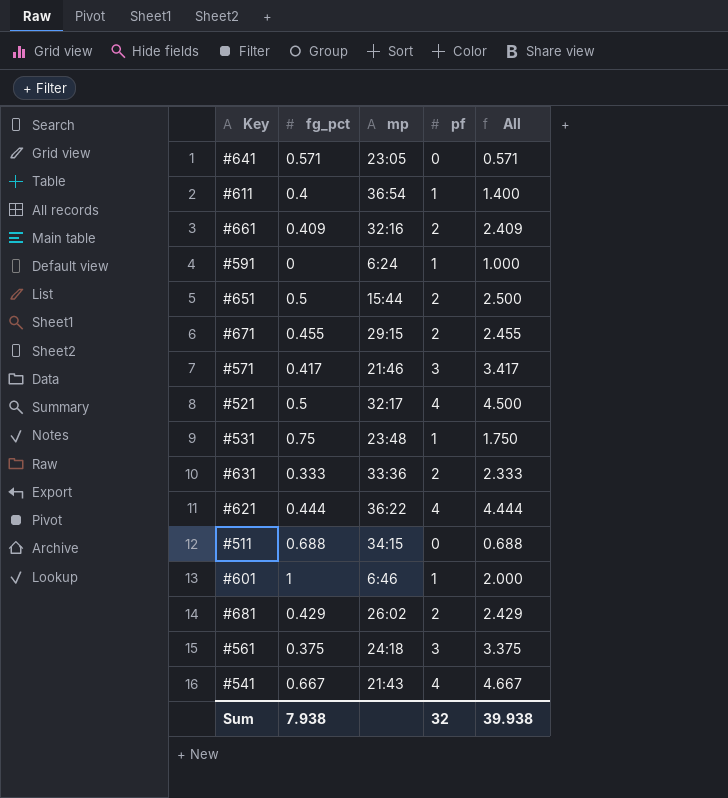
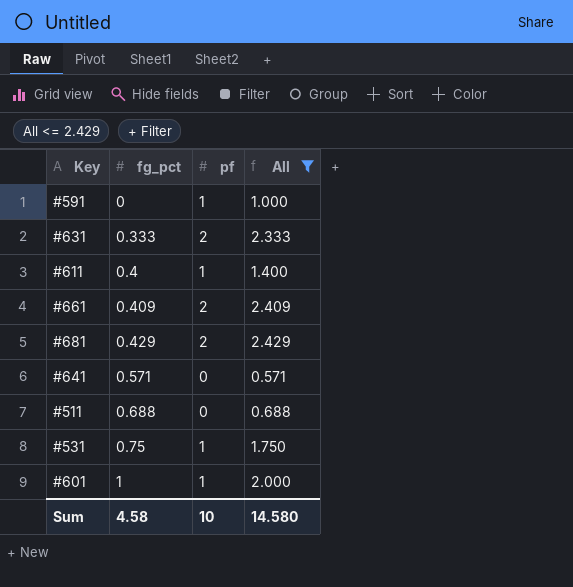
filter: none -> All <= 2.429
row order: none -> fg_pct ascending
column mp | position: 3 -> none
Sum | fg_pct: 7.938 -> 4.58
Sum | pf: 32 -> 10
Sum | All: 39.938 -> 14.580

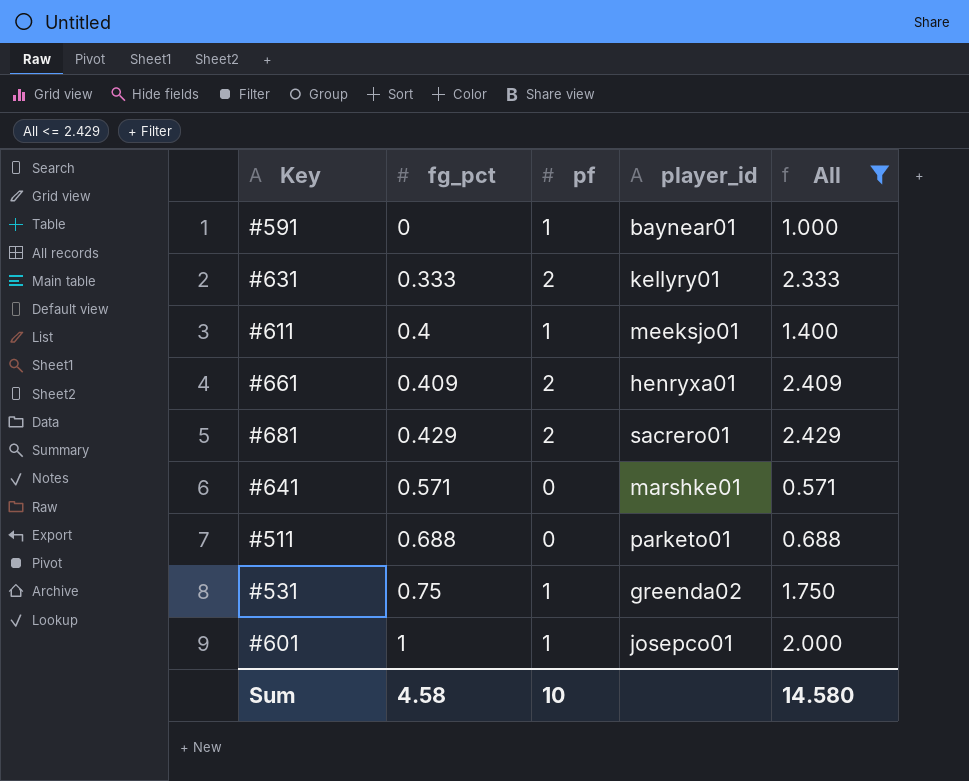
column player_id | position: none -> 4

